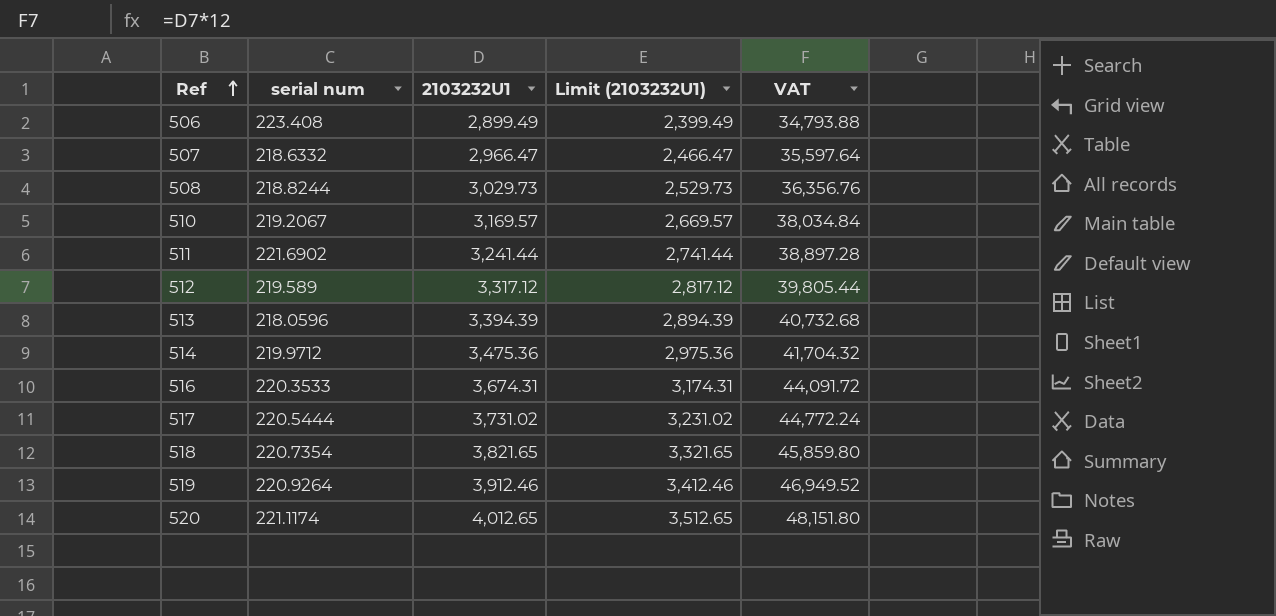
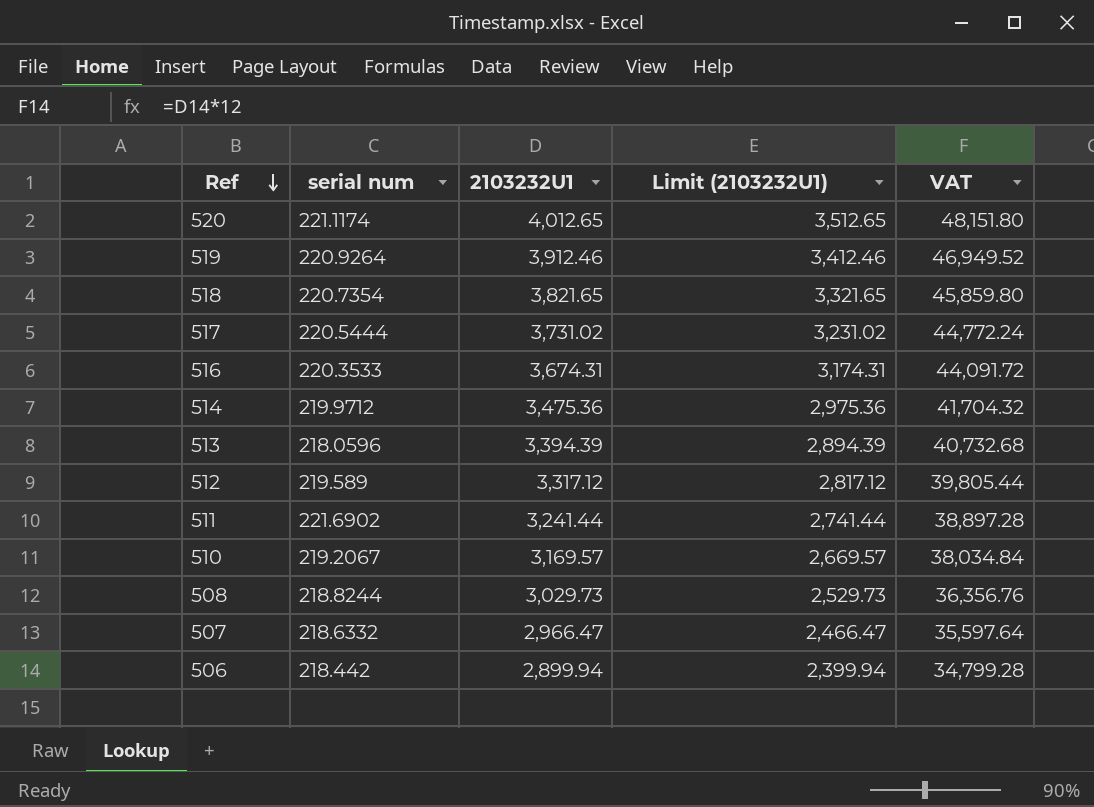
row order: Ref ascending -> Ref descending
506 | serial num: 223.408 -> 218.442
506 | 2103232U1: 2,899.49 -> 2,899.94
506 | Limit (2103232U1): 2,399.49 -> 2,399.94
506 | VAT: 34,793.88 -> 34,799.28

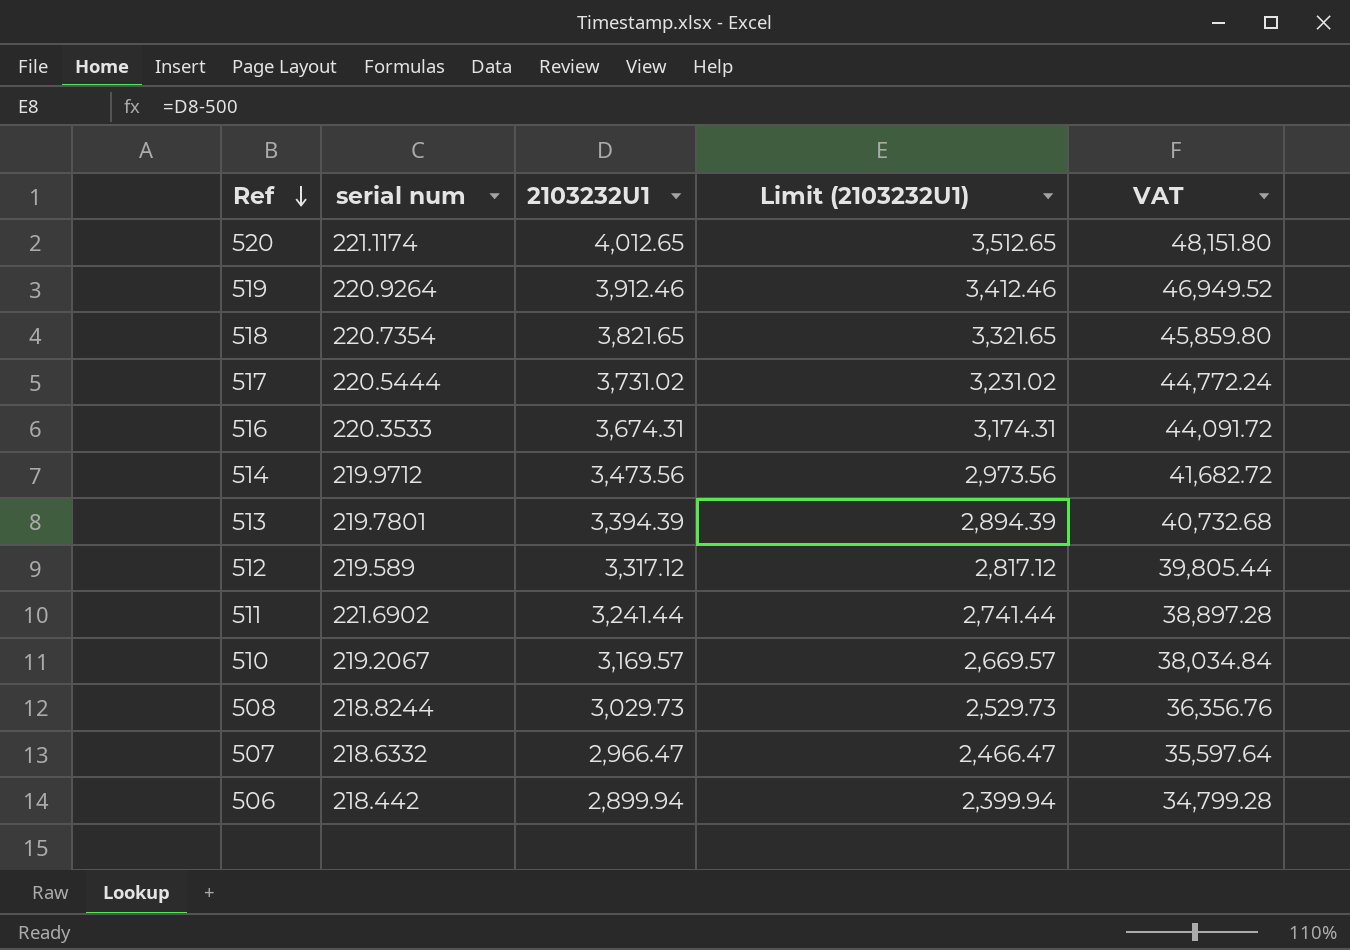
514 | 2103232U1: 3,475.36 -> 3,473.56
514 | Limit (2103232U1): 2,975.36 -> 2,973.56
514 | VAT: 41,704.32 -> 41,682.72
513 | serial num: 218.0596 -> 219.7801

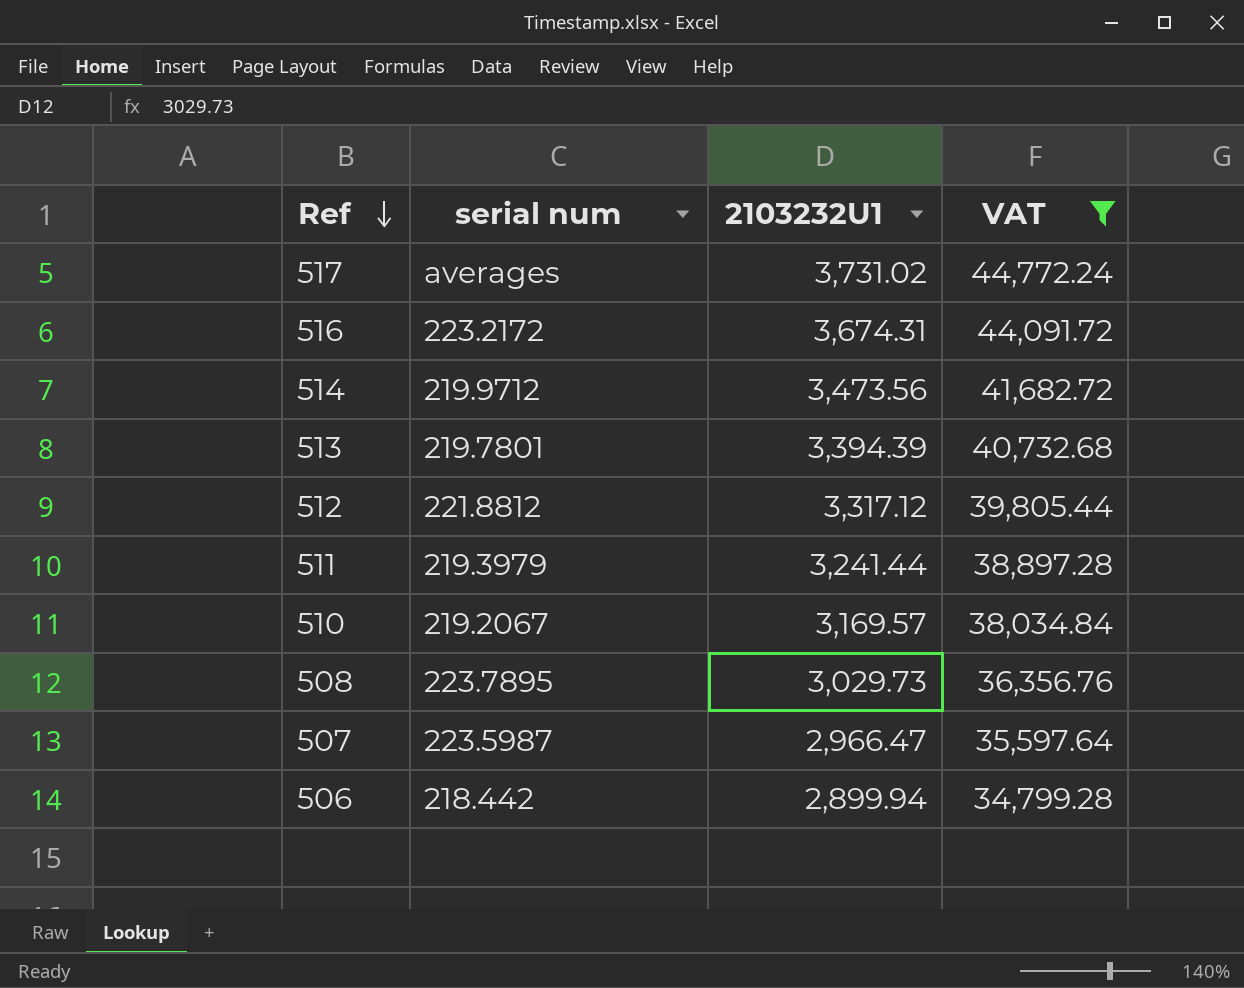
filter: none -> VAT <= 44,772.24
column Limit (2103232U1) | formula: [2103232U1] - 500 -> none
517 | serial num: 220.5444 -> averages
516 | serial num: 220.3533 -> 223.2172
512 | serial num: 219.589 -> 221.8812
511 | serial num: 221.6902 -> 219.3979
508 | serial num: 218.8244 -> 223.7895
507 | serial num: 218.6332 -> 223.5987

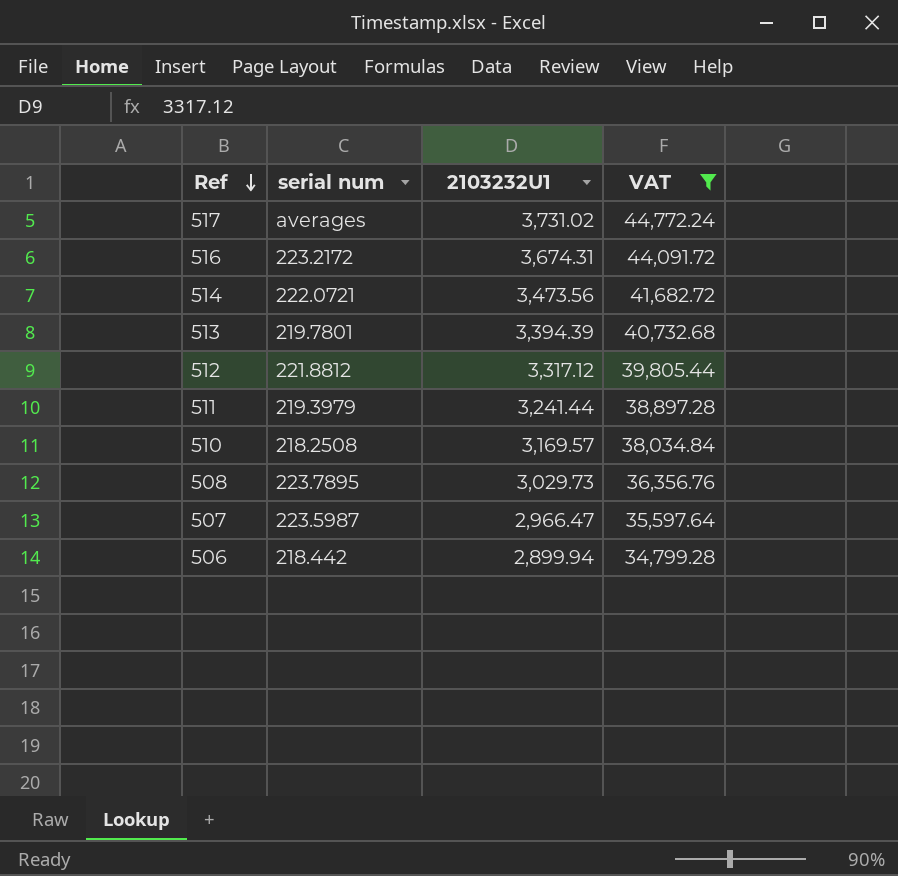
514 | serial num: 219.9712 -> 222.0721
510 | serial num: 219.2067 -> 218.2508

